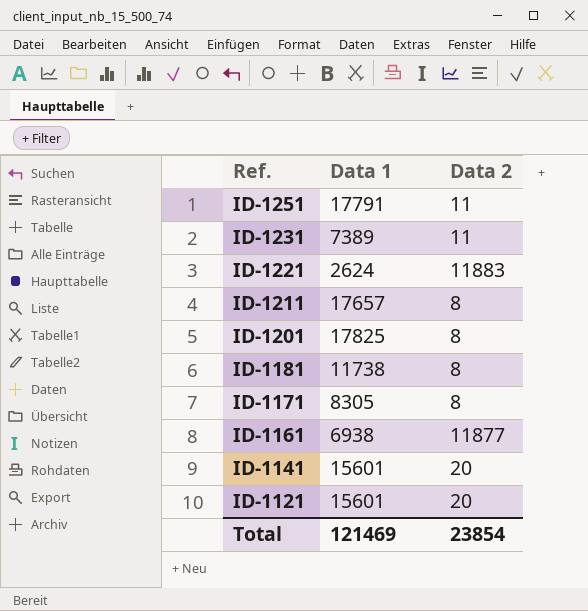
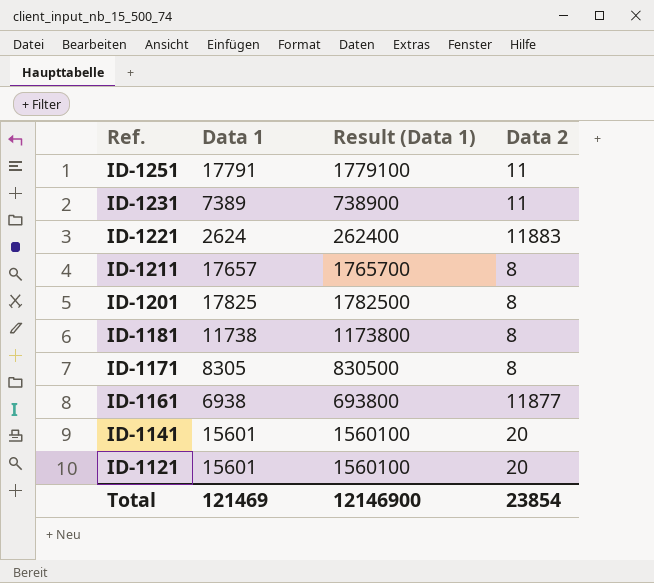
column Result (Data 1) | formula: none -> [Data 1] * 100

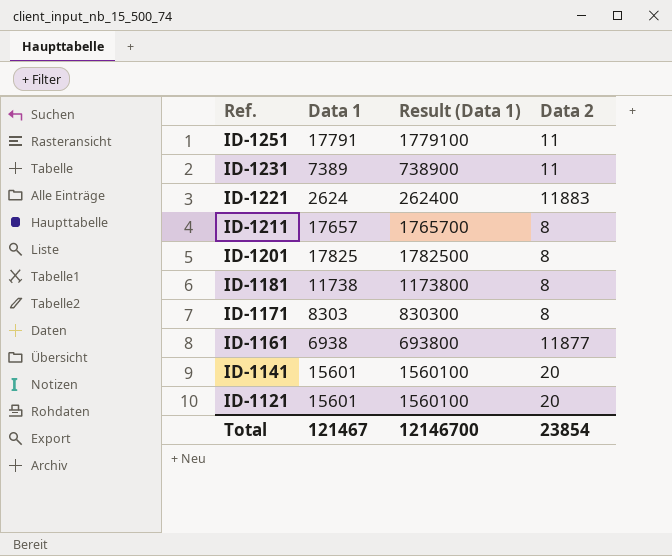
ID-1171 | Data 1: 8305 -> 8303
ID-1171 | Result (Data 1): 830500 -> 830300
Total | Data 1: 121469 -> 121467
Total | Result (Data 1): 12146900 -> 12146700

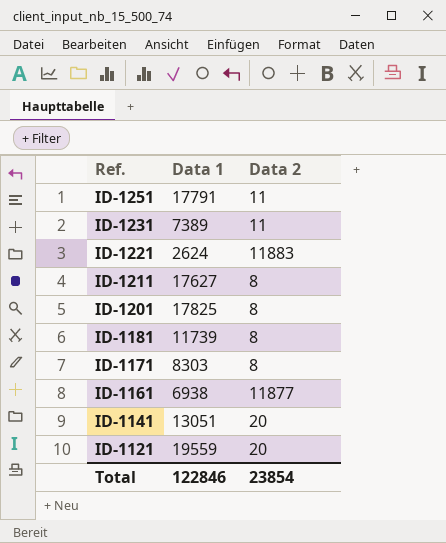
column Result (Data 1) | formula: [Data 1] * 100 -> none
ID-1211 | Data 1: 17657 -> 17627
ID-1181 | Data 1: 11738 -> 11739
ID-1141 | Data 1: 15601 -> 13051
ID-1121 | Data 1: 15601 -> 19559
Total | Data 1: 121467 -> 122846

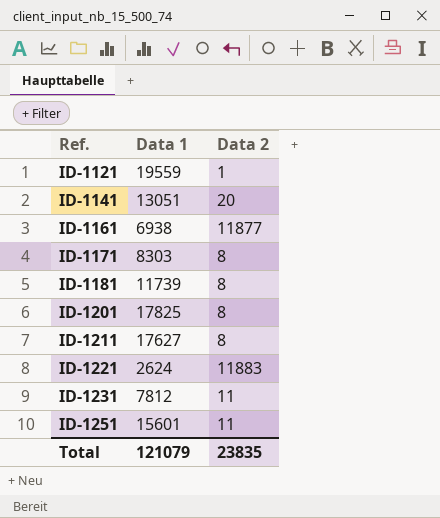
row order: Ref. descending -> Ref. ascending
ID-1121 | Data 2: 20 -> 1
ID-1231 | Data 1: 7389 -> 7812
ID-1251 | Data 1: 17791 -> 15601
Total | Data 1: 122846 -> 121079
Total | Data 2: 23854 -> 23835

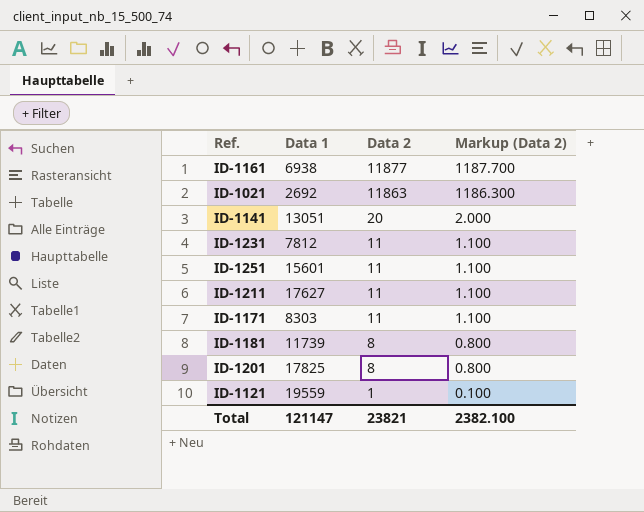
row order: Ref. ascending -> Data 2 descending
column Markup (Data 2) | formula: none -> [Data 2] * 0.1
row ID-1221: 2624 | 11883 -> none
row ID-1021: none -> 2692 | 11863 | 1186.300
ID-1211 | Data 2: 8 -> 11
ID-1171 | Data 2: 8 -> 11
Total | Data 1: 121079 -> 121147
Total | Data 2: 23835 -> 23821

